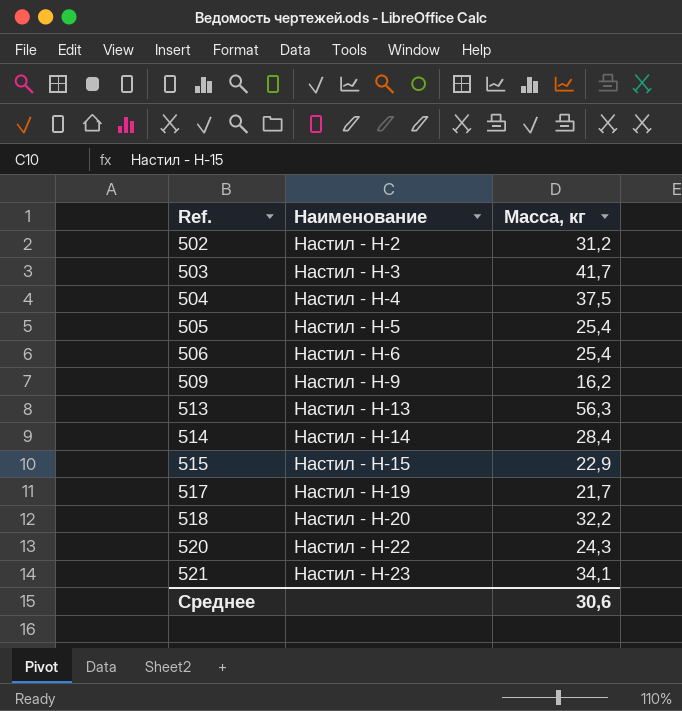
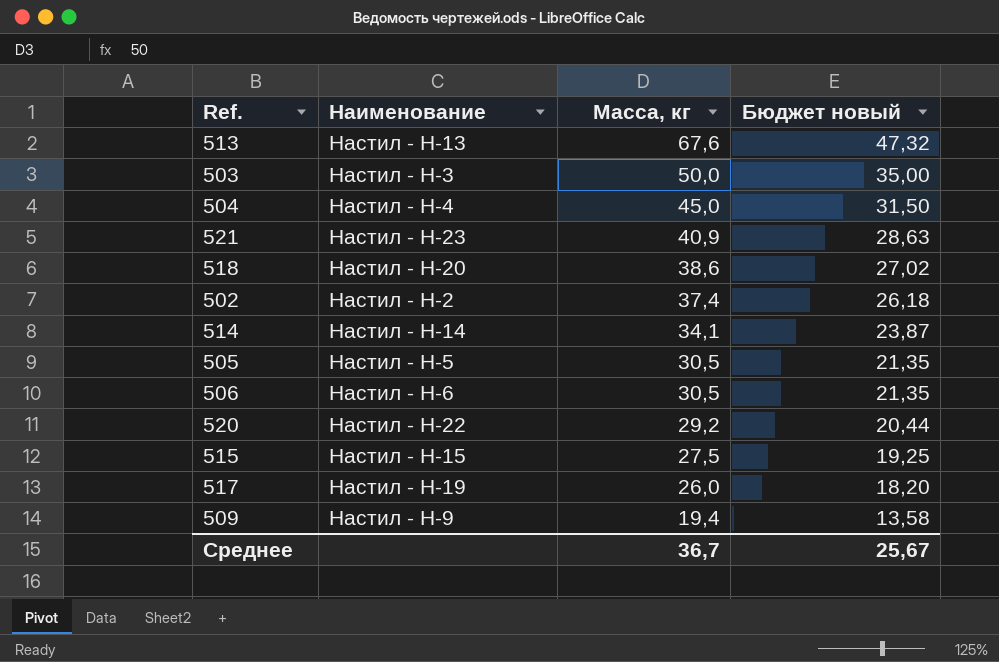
row order: Ref. ascending -> Масса, кг descending
column Бюджет новый | formula: none -> [Масса, кг] * 0,7
513 | Масса, кг: 56,3 -> 67,6
503 | Масса, кг: 41,7 -> 50,0
504 | Масса, кг: 37,5 -> 45,0
521 | Масса, кг: 34,1 -> 40,9
518 | Масса, кг: 32,2 -> 38,6
502 | Масса, кг: 31,2 -> 37,4
514 | Масса, кг: 28,4 -> 34,1
505 | Масса, кг: 25,4 -> 30,5
506 | Масса, кг: 25,4 -> 30,5
520 | Масса, кг: 24,3 -> 29,2
515 | Масса, кг: 22,9 -> 27,5
517 | Масса, кг: 21,7 -> 26,0
509 | Масса, кг: 16,2 -> 19,4
Среднее | Масса, кг: 30,6 -> 36,7

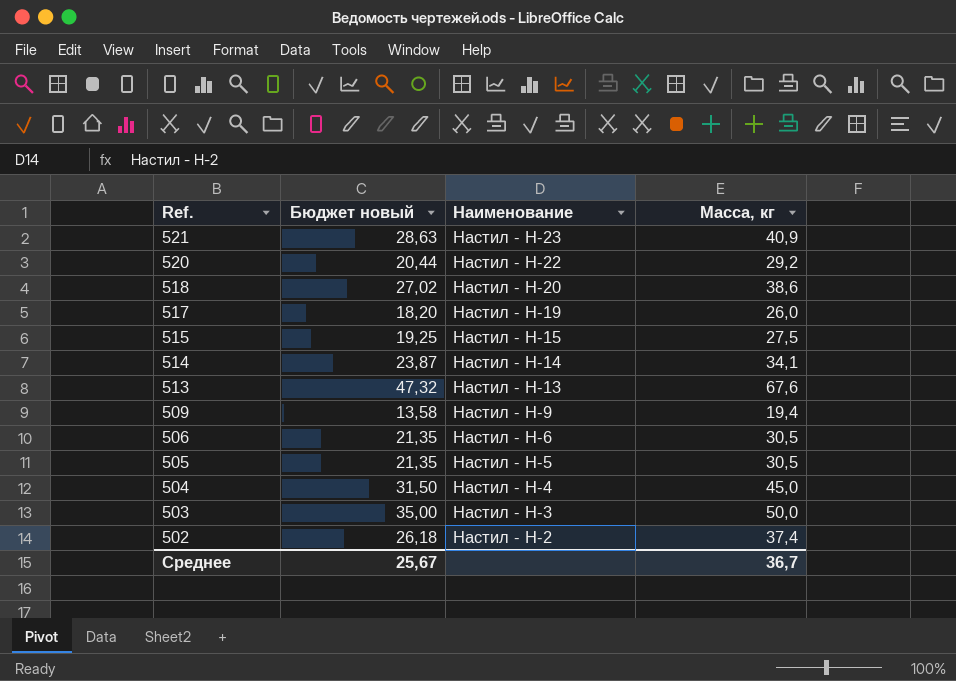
row order: Масса, кг descending -> Ref. descending
column Бюджет новый | position: 4 -> 2

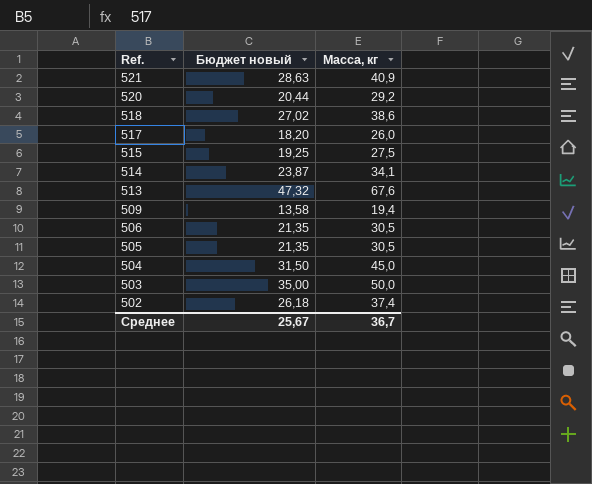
column Наименование | position: 3 -> none

